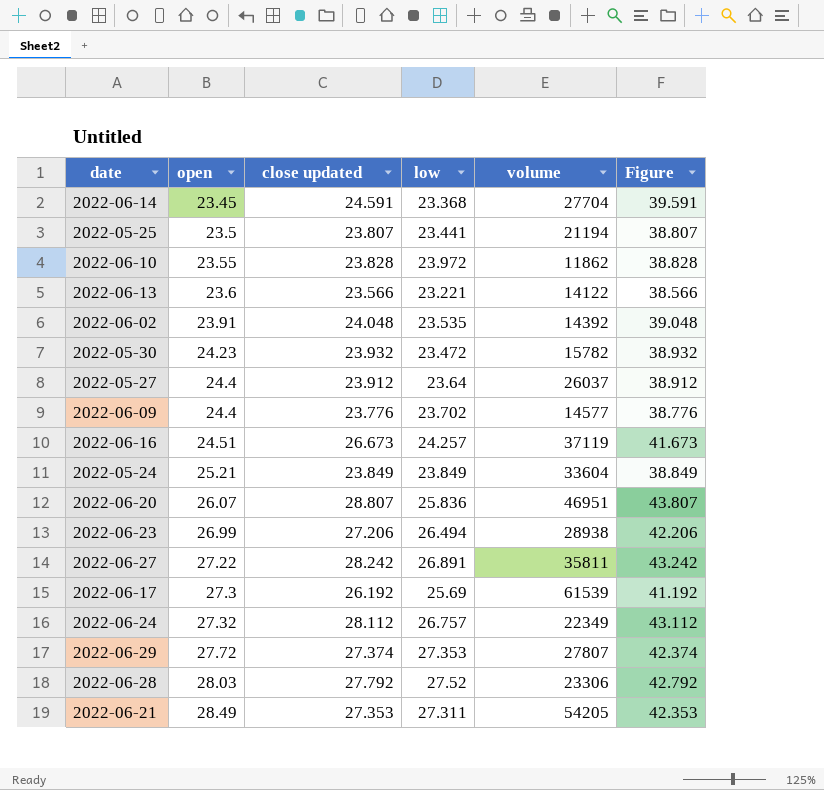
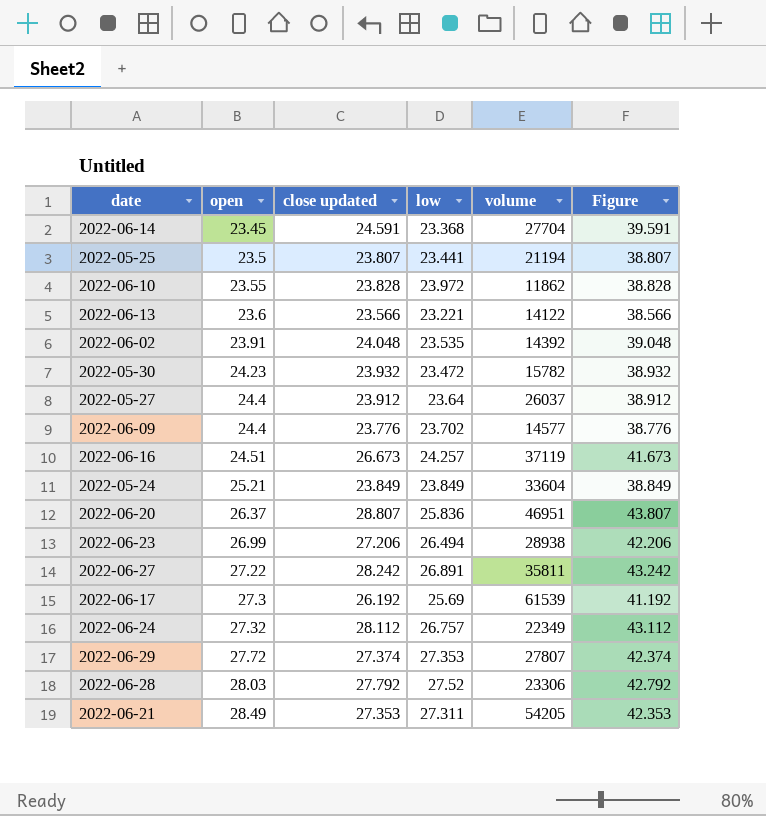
2022-06-20 | open: 26.07 -> 26.37

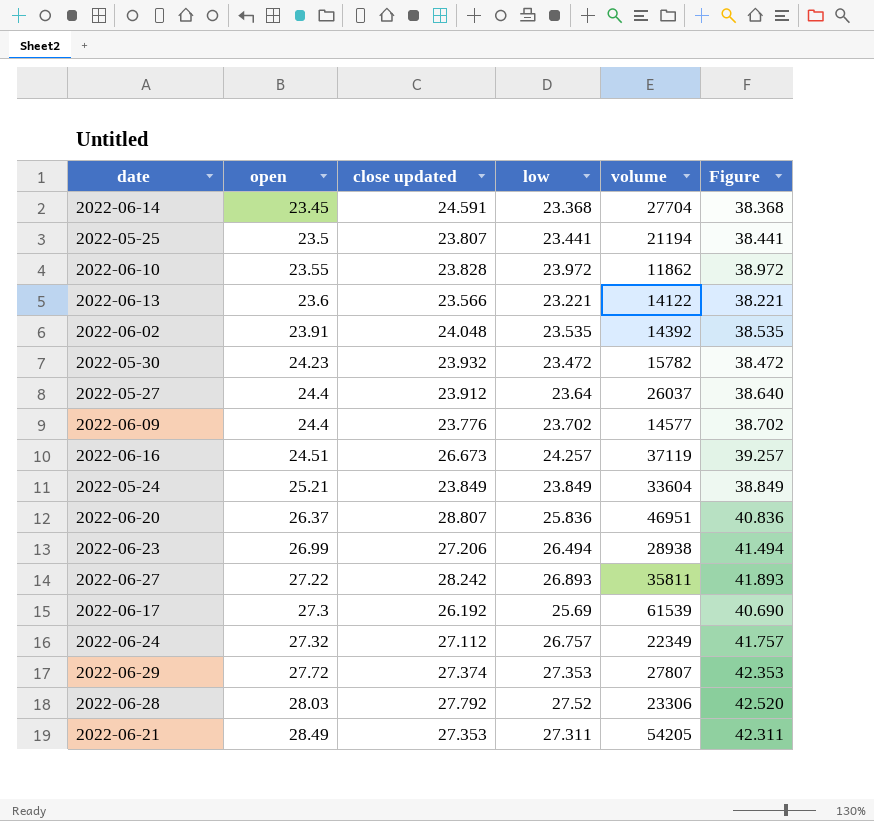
column Figure | formula: [close updated] + 15 -> [low] + 15
2022-06-27 | low: 26.891 -> 26.893
2022-06-24 | close updated: 28.112 -> 27.112

